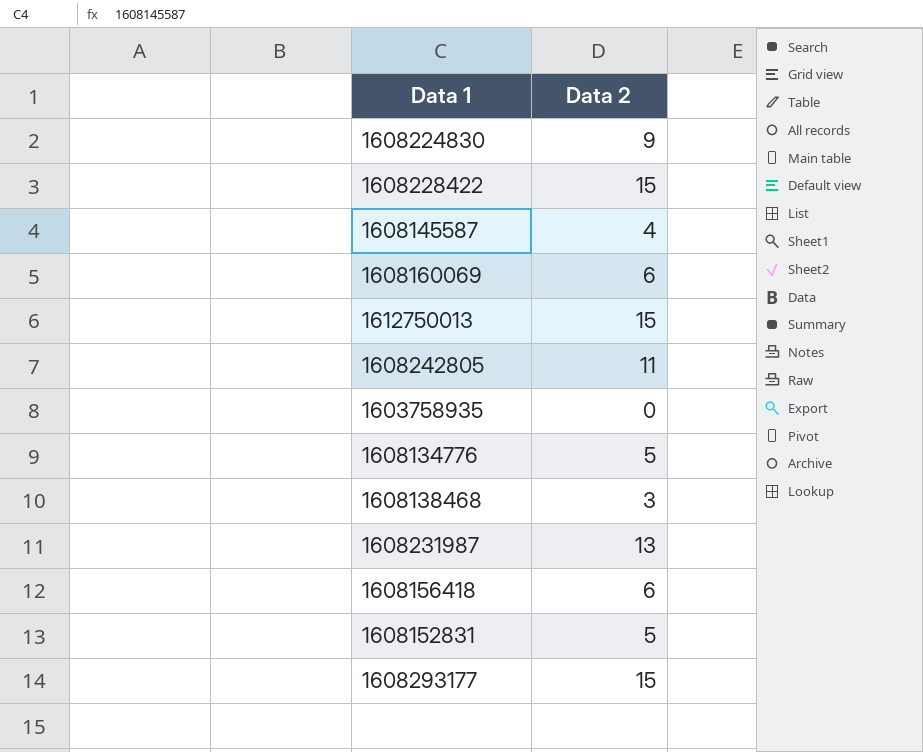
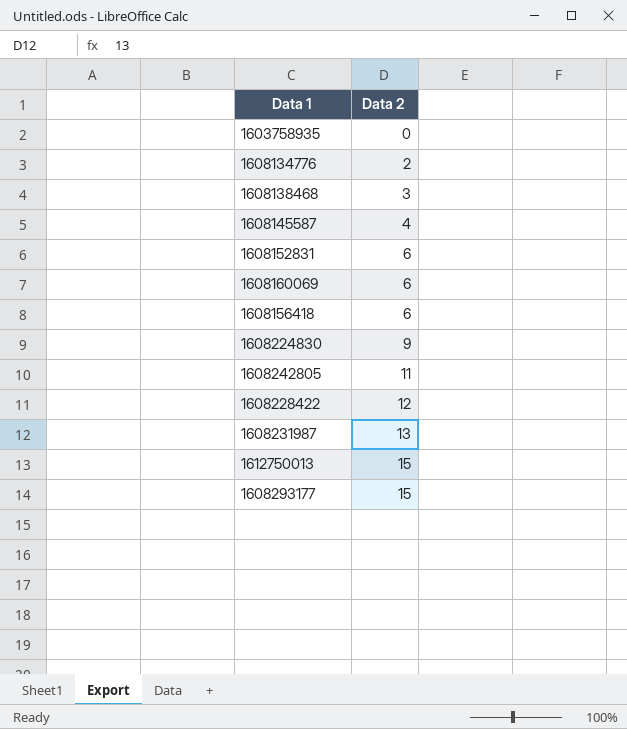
row order: none -> Data 2 ascending
1608134776 | Data 2: 5 -> 2
1608152831 | Data 2: 5 -> 6
1608228422 | Data 2: 15 -> 12

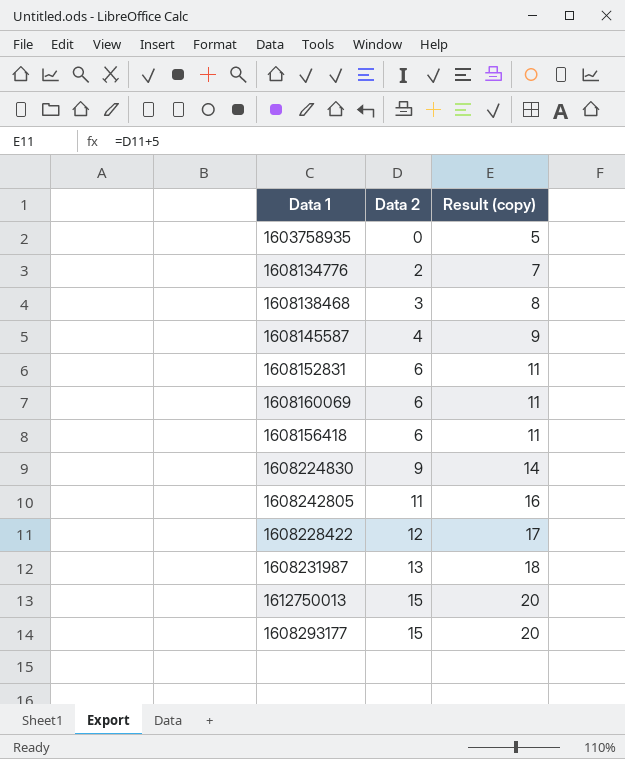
column Result (copy) | formula: none -> [Data 2] + 5

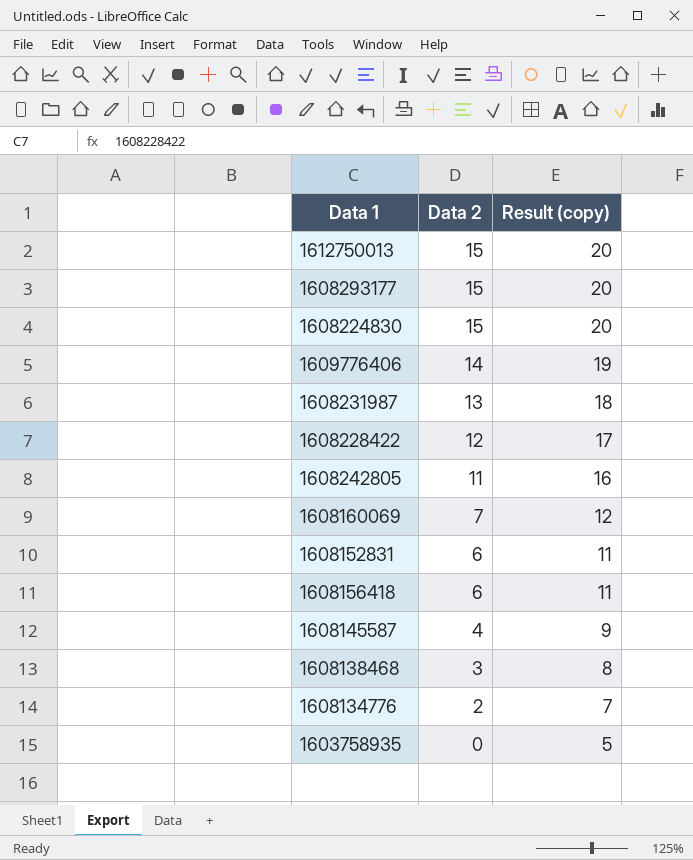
row order: Data 2 ascending -> Data 2 descending
1608224830 | Data 2: 9 -> 15
1608224830 | Result (copy): 14 -> 20
row 1609776406: none -> 14 | 19
1608160069 | Data 2: 6 -> 7
1608160069 | Result (copy): 11 -> 12

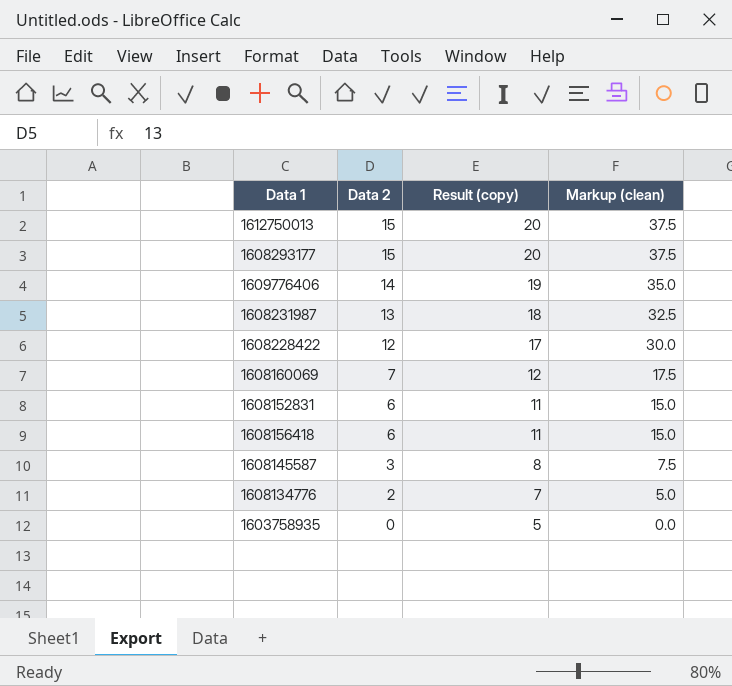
column Markup (clean) | formula: none -> [Data 2] * 2.5
row 1608224830: 15 | 20 -> none
row 1608242805: 11 | 16 -> none
row 1608138468: 3 | 8 -> none
1608145587 | Data 2: 4 -> 3
1608145587 | Result (copy): 9 -> 8

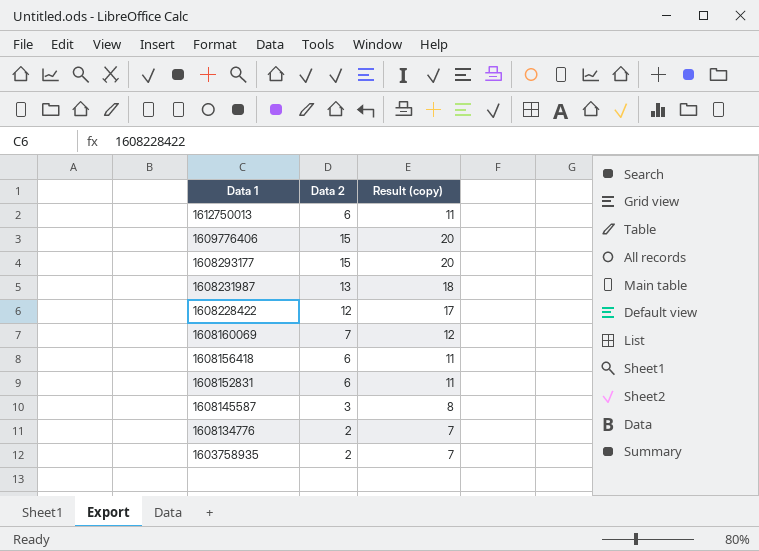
row order: Data 2 descending -> Data 1 descending
column Markup (clean) | formula: [Data 2] * 2.5 -> none
1612750013 | Data 2: 15 -> 6
1612750013 | Result (copy): 20 -> 11
1609776406 | Data 2: 14 -> 15
1609776406 | Result (copy): 19 -> 20
1603758935 | Data 2: 0 -> 2
1603758935 | Result (copy): 5 -> 7

